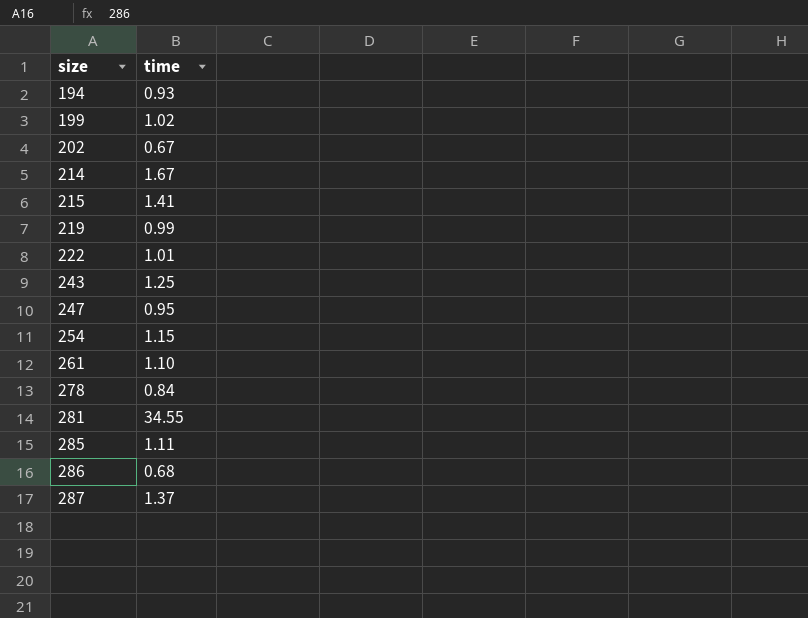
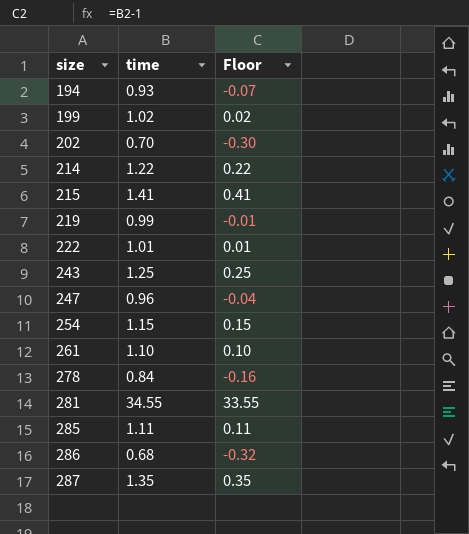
column Floor | formula: none -> [time] - 1
202 | time: 0.67 -> 0.70
214 | time: 1.67 -> 1.22
247 | time: 0.95 -> 0.96
287 | time: 1.37 -> 1.35

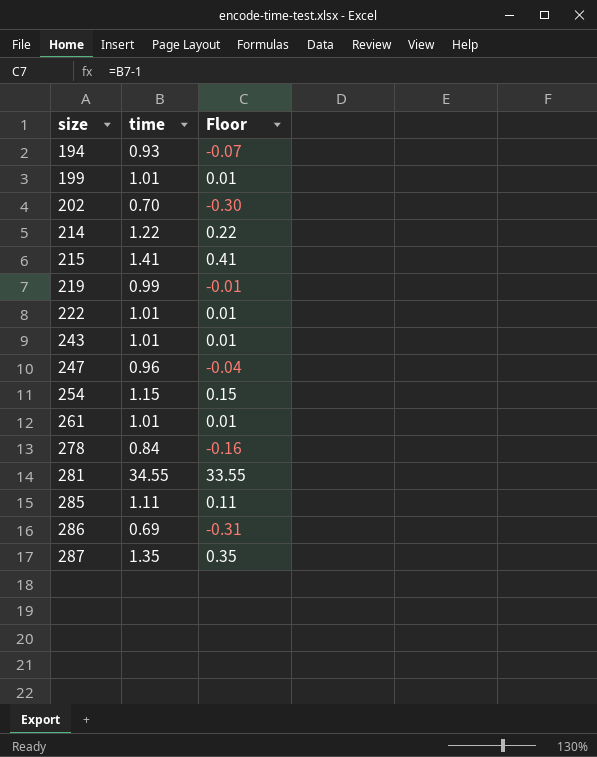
199 | time: 1.02 -> 1.01
199 | Floor: 0.02 -> 0.01
243 | time: 1.25 -> 1.01
243 | Floor: 0.25 -> 0.01
261 | time: 1.10 -> 1.01
261 | Floor: 0.10 -> 0.01
286 | time: 0.68 -> 0.69
286 | Floor: -0.32 -> -0.31

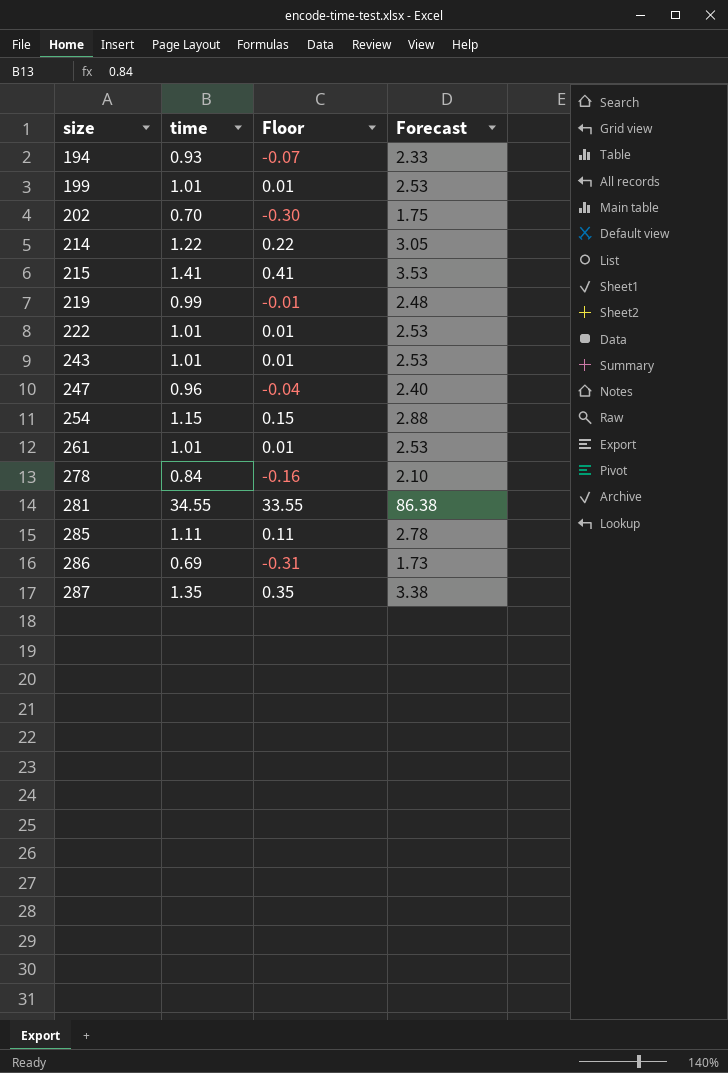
column Forecast | formula: none -> [time] * 2.5

